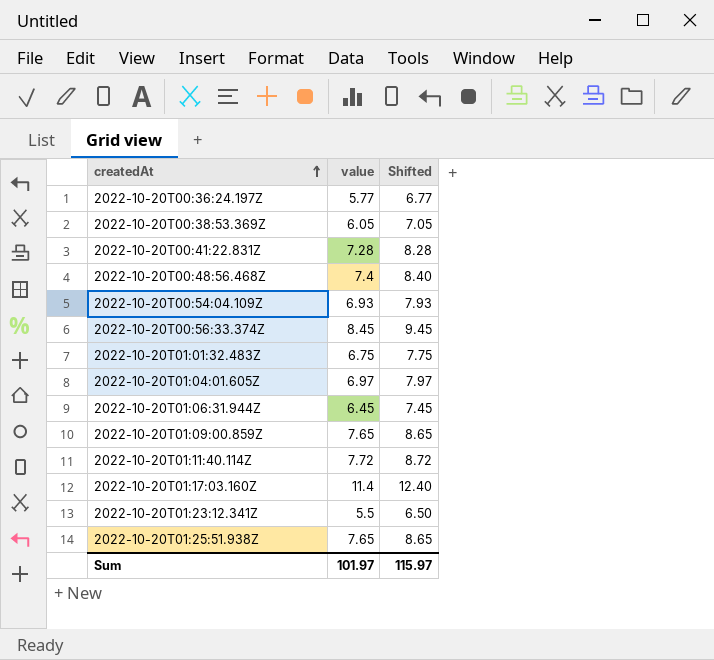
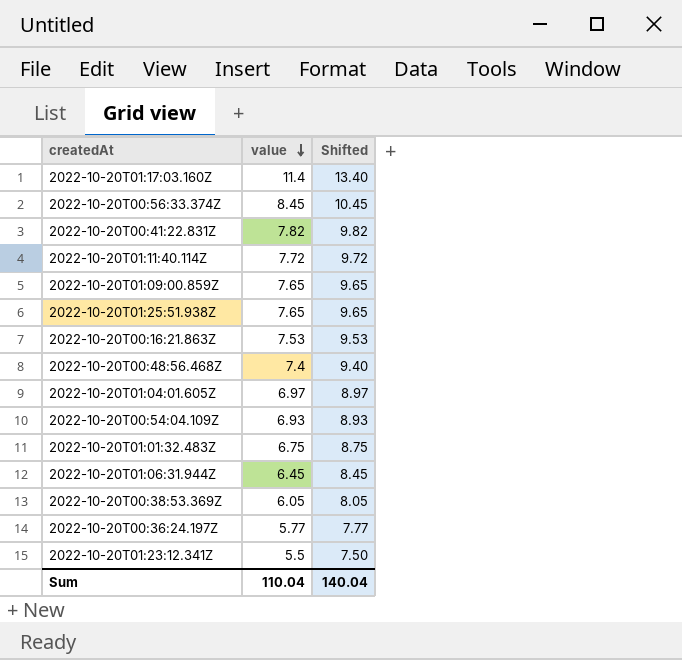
row order: createdAt ascending -> value descending
column Shifted | formula: [value] + 1 -> [value] + 2
2022-10-20T00:41:22.831Z | value: 7.28 -> 7.82
row 2022-10-20T00:16:21.863Z: none -> 7.53 | 9.53
Sum | value: 101.97 -> 110.04
Sum | Shifted: 115.97 -> 140.04

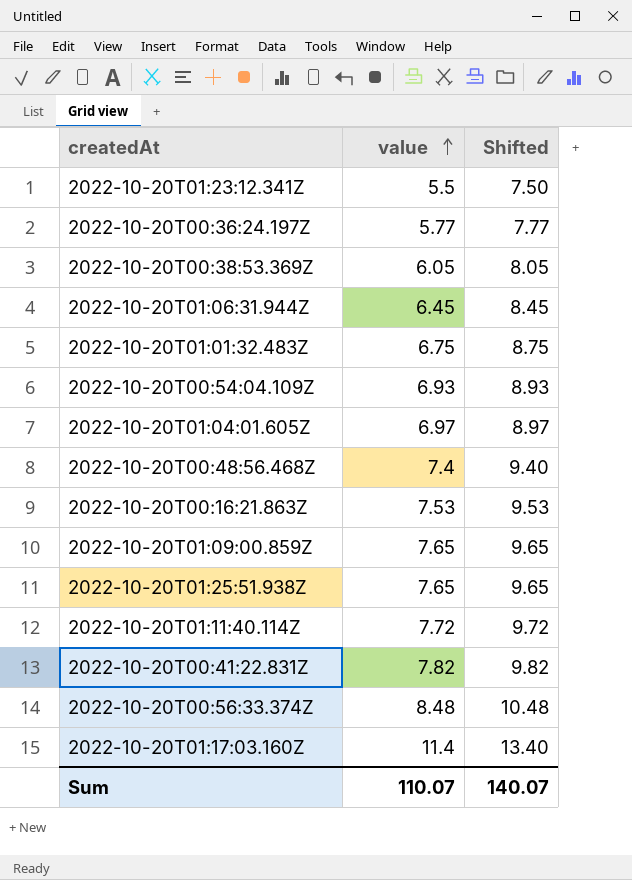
row order: value descending -> value ascending
2022-10-20T00:56:33.374Z | value: 8.45 -> 8.48
2022-10-20T00:56:33.374Z | Shifted: 10.45 -> 10.48
Sum | value: 110.04 -> 110.07
Sum | Shifted: 140.04 -> 140.07

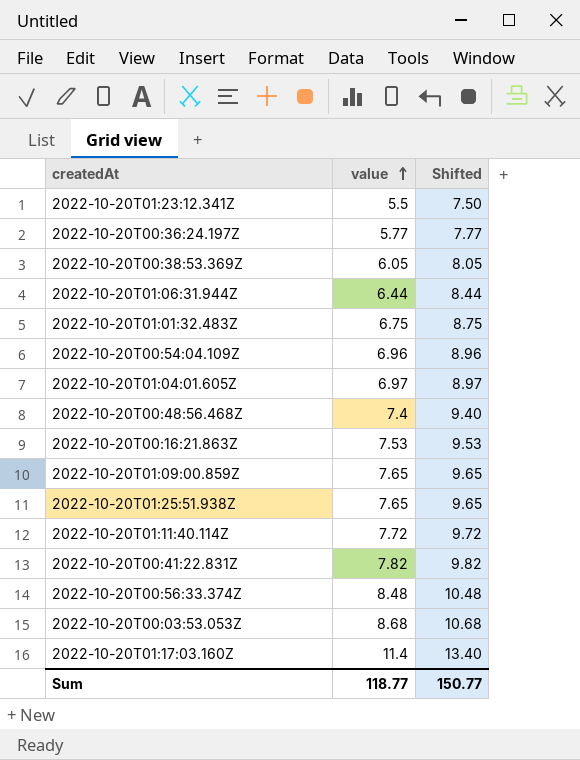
2022-10-20T01:06:31.944Z | value: 6.45 -> 6.44
2022-10-20T01:06:31.944Z | Shifted: 8.45 -> 8.44
2022-10-20T00:54:04.109Z | value: 6.93 -> 6.96
2022-10-20T00:54:04.109Z | Shifted: 8.93 -> 8.96
row 2022-10-20T00:03:53.053Z: none -> 8.68 | 10.68
Sum | value: 110.07 -> 118.77
Sum | Shifted: 140.07 -> 150.77

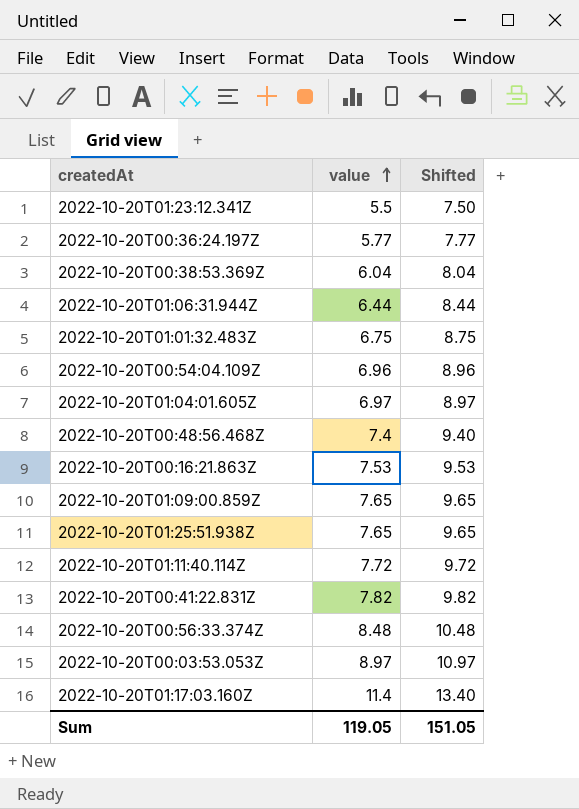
2022-10-20T00:38:53.369Z | value: 6.05 -> 6.04
2022-10-20T00:38:53.369Z | Shifted: 8.05 -> 8.04
2022-10-20T00:03:53.053Z | value: 8.68 -> 8.97
2022-10-20T00:03:53.053Z | Shifted: 10.68 -> 10.97
Sum | value: 118.77 -> 119.05
Sum | Shifted: 150.77 -> 151.05

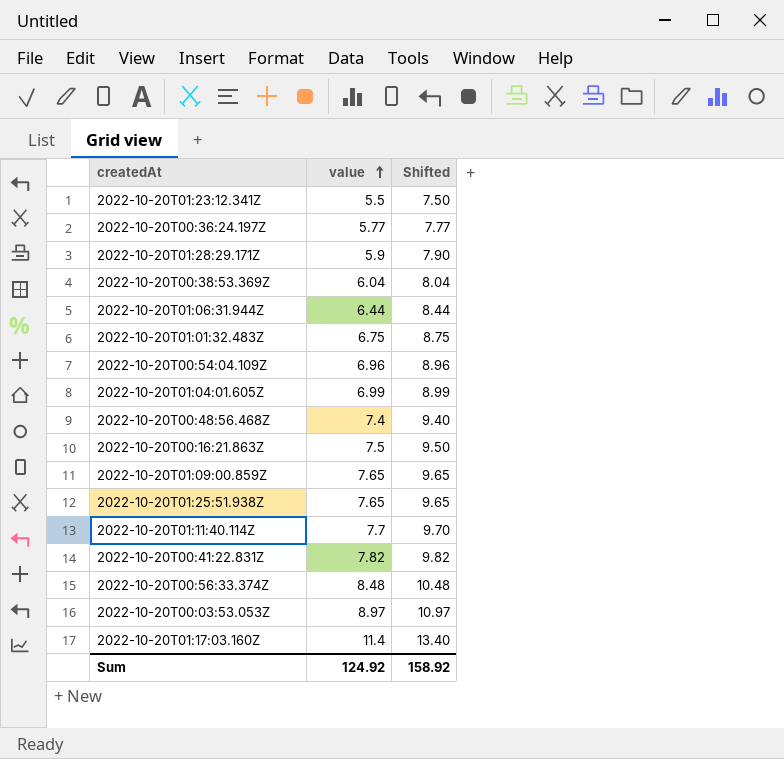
row 2022-10-20T01:28:29.171Z: none -> 5.9 | 7.90
2022-10-20T01:04:01.605Z | value: 6.97 -> 6.99
2022-10-20T01:04:01.605Z | Shifted: 8.97 -> 8.99
2022-10-20T00:16:21.863Z | value: 7.53 -> 7.5
2022-10-20T00:16:21.863Z | Shifted: 9.53 -> 9.50
2022-10-20T01:11:40.114Z | value: 7.72 -> 7.7
2022-10-20T01:11:40.114Z | Shifted: 9.72 -> 9.70
Sum | value: 119.05 -> 124.92
Sum | Shifted: 151.05 -> 158.92

